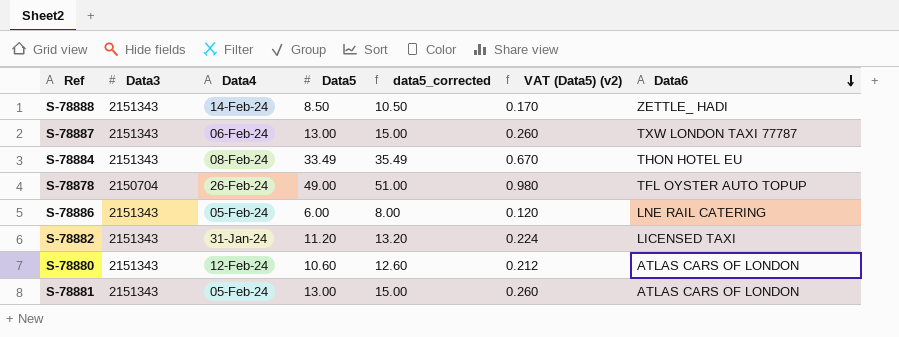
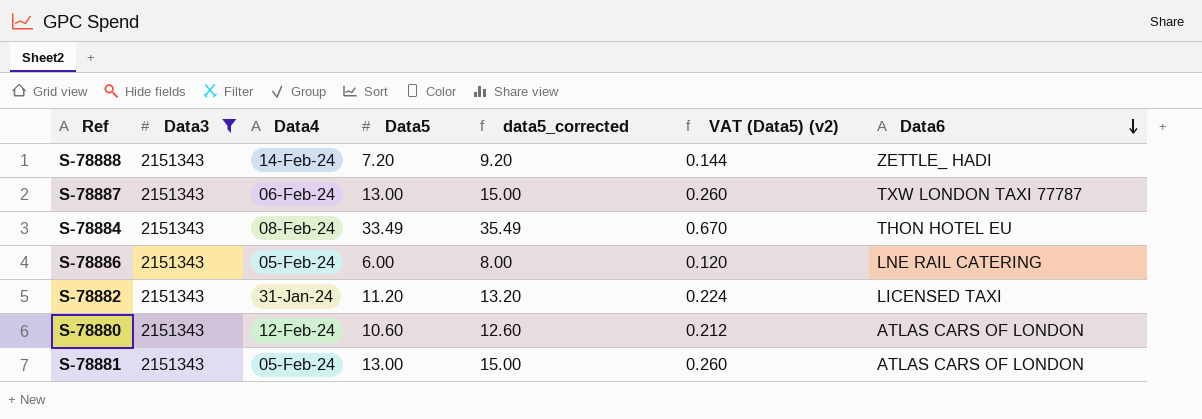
filter: none -> Data3 = 2151343
S-78888 | Data5: 8.50 -> 7.20
S-78888 | data5_corrected: 10.50 -> 9.20
S-78888 | VAT (Data5) (v2): 0.170 -> 0.144

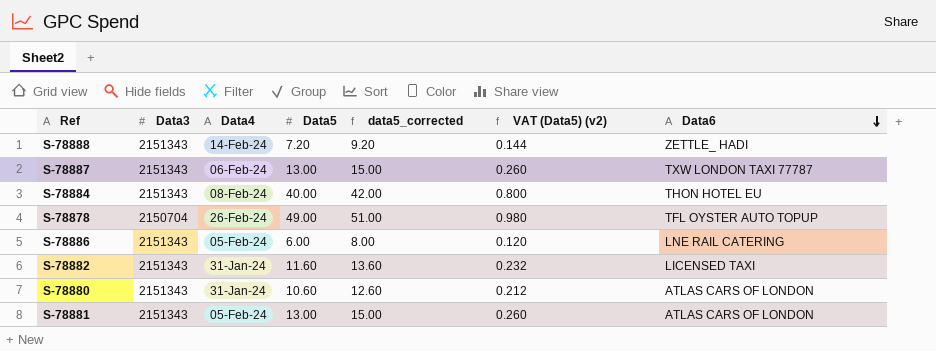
filter: Data3 = 2151343 -> none
S-78884 | Data5: 33.49 -> 40.00
S-78884 | data5_corrected: 35.49 -> 42.00
S-78884 | VAT (Data5) (v2): 0.670 -> 0.800
S-78882 | Data5: 11.20 -> 11.60
S-78882 | data5_corrected: 13.20 -> 13.60
S-78882 | VAT (Data5) (v2): 0.224 -> 0.232
S-78880 | Data4: 12-Feb-24 -> 31-Jan-24

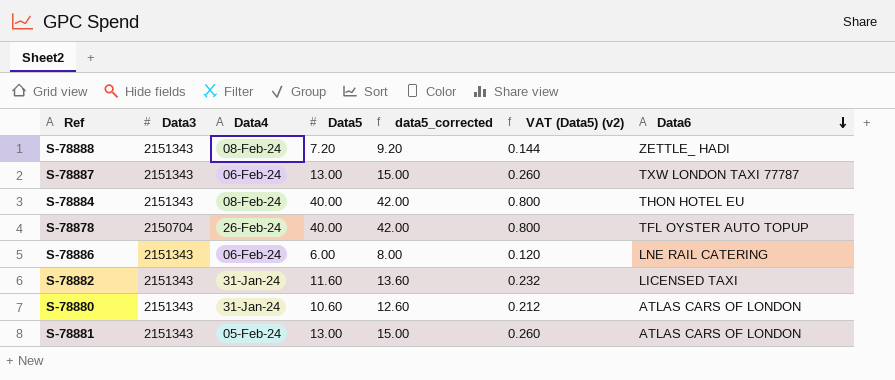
S-78888 | Data4: 14-Feb-24 -> 08-Feb-24
S-78878 | Data5: 49.00 -> 40.00
S-78878 | data5_corrected: 51.00 -> 42.00
S-78878 | VAT (Data5) (v2): 0.980 -> 0.800
S-78886 | Data4: 05-Feb-24 -> 06-Feb-24

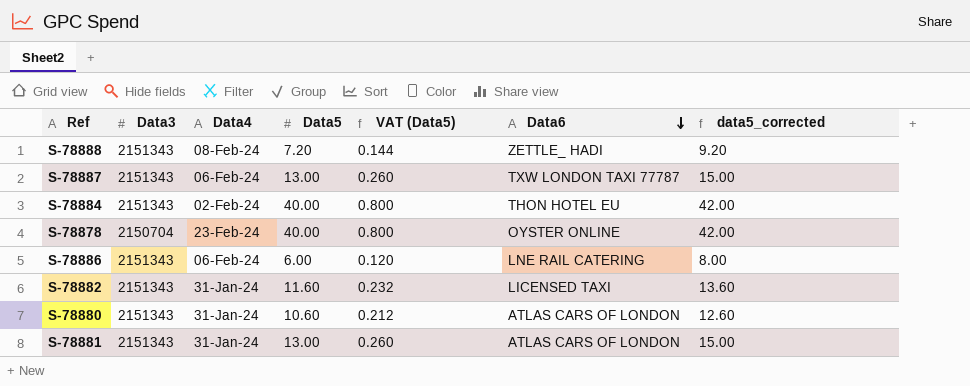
column name: VAT (Data5) (v2) -> VAT (Data5)
column data5_corrected | position: 5 -> 7
S-78884 | Data4: 08-Feb-24 -> 02-Feb-24
S-78878 | Data4: 26-Feb-24 -> 23-Feb-24
S-78878 | Data6: TFL OYSTER AUTO TOPUP -> OYSTER ONLINE
S-78881 | Data4: 05-Feb-24 -> 31-Jan-24

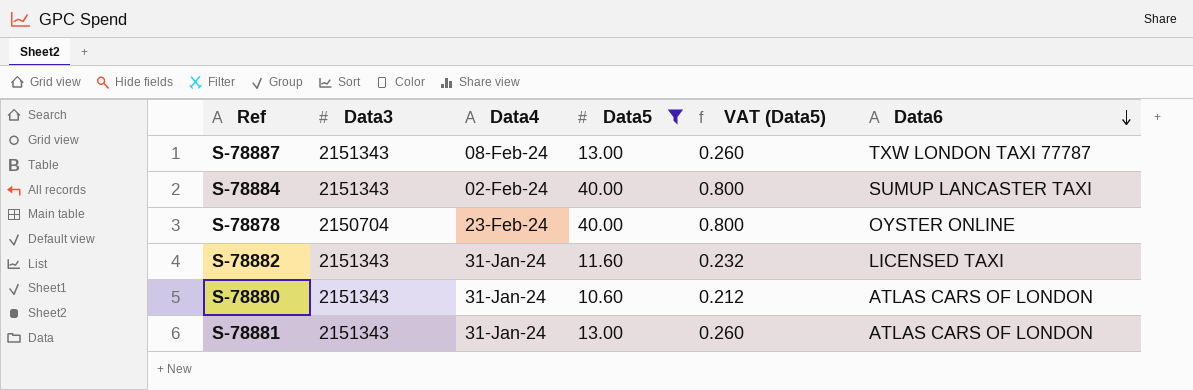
filter: none -> Data5 >= 10.60
column data5_corrected | formula: [Data5] + 2 -> none
S-78887 | Data4: 06-Feb-24 -> 08-Feb-24
S-78884 | Data6: THON HOTEL EU -> SUMUP LANCASTER TAXI

